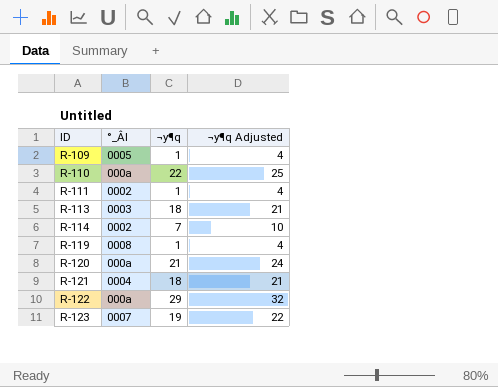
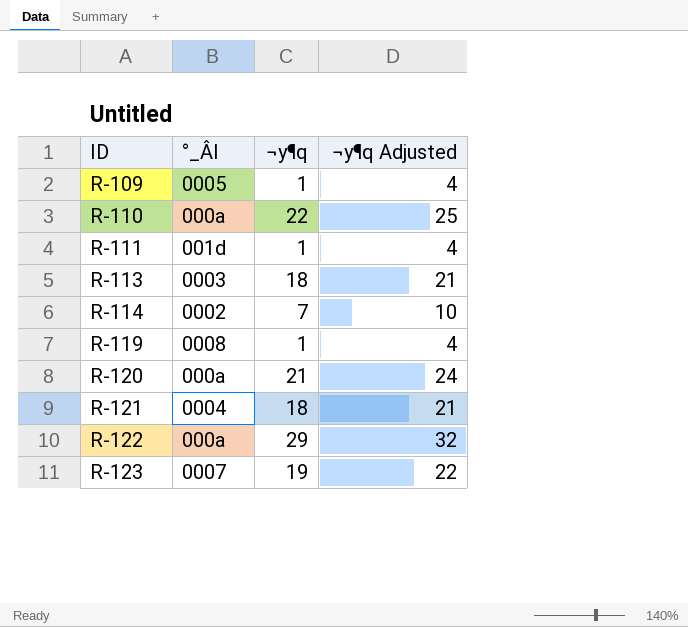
R-111 | °_ÂI: 0002 -> 001d

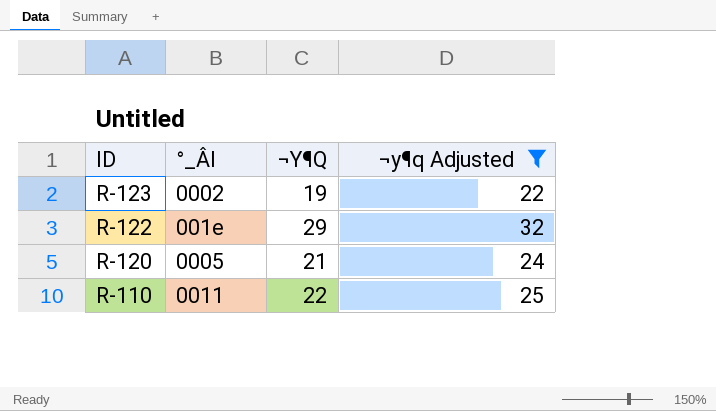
filter: none -> ¬y¶q Adjusted >= 22
row order: ID ascending -> ID descending
column name: ¬y¶q -> ¬Y¶Q
R-123 | °_ÂI: 0007 -> 0002
R-122 | °_ÂI: 000a -> 001e
R-120 | °_ÂI: 000a -> 0005
R-110 | °_ÂI: 000a -> 0011

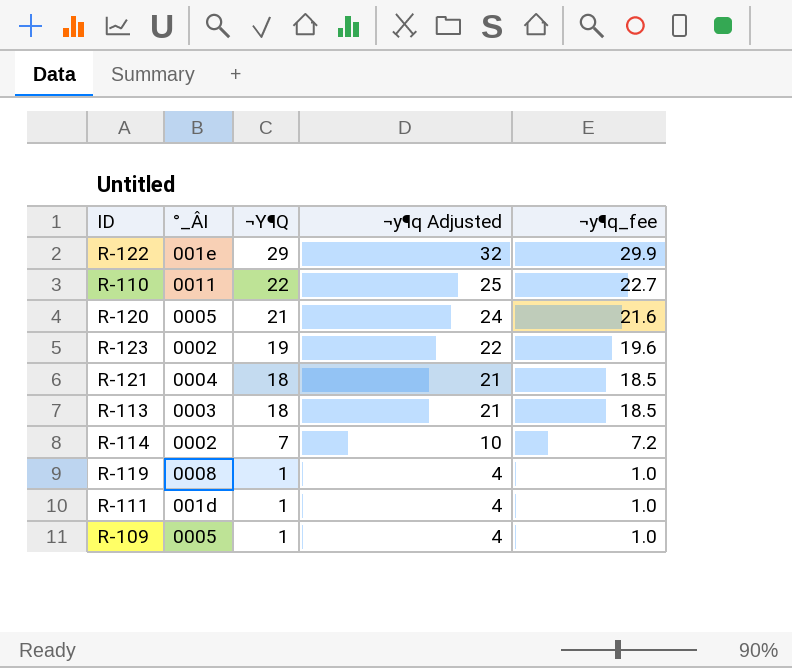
filter: ¬y¶q Adjusted >= 22 -> none
row order: ID descending -> ¬Y¶Q descending
column ¬y¶q_fee | formula: none -> [¬Y¶Q] * 1.03

